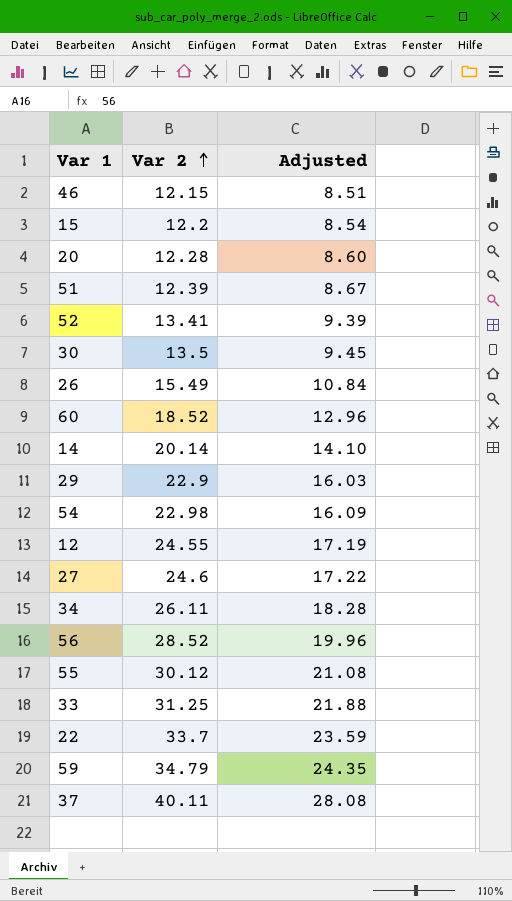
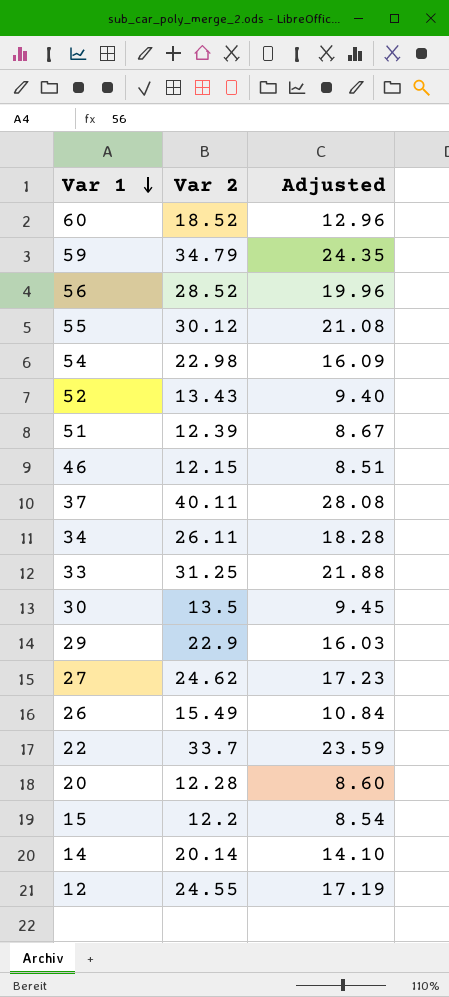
row order: Var 2 ascending -> Var 1 descending
52 | Var 2: 13.41 -> 13.43
52 | Adjusted: 9.39 -> 9.40
27 | Var 2: 24.6 -> 24.62
27 | Adjusted: 17.22 -> 17.23

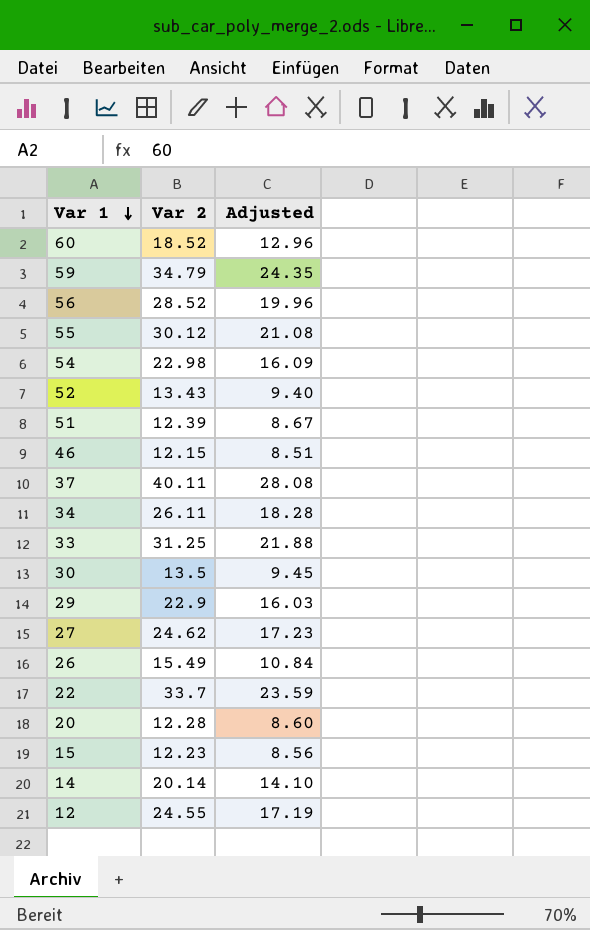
15 | Var 2: 12.2 -> 12.23
15 | Adjusted: 8.54 -> 8.56

